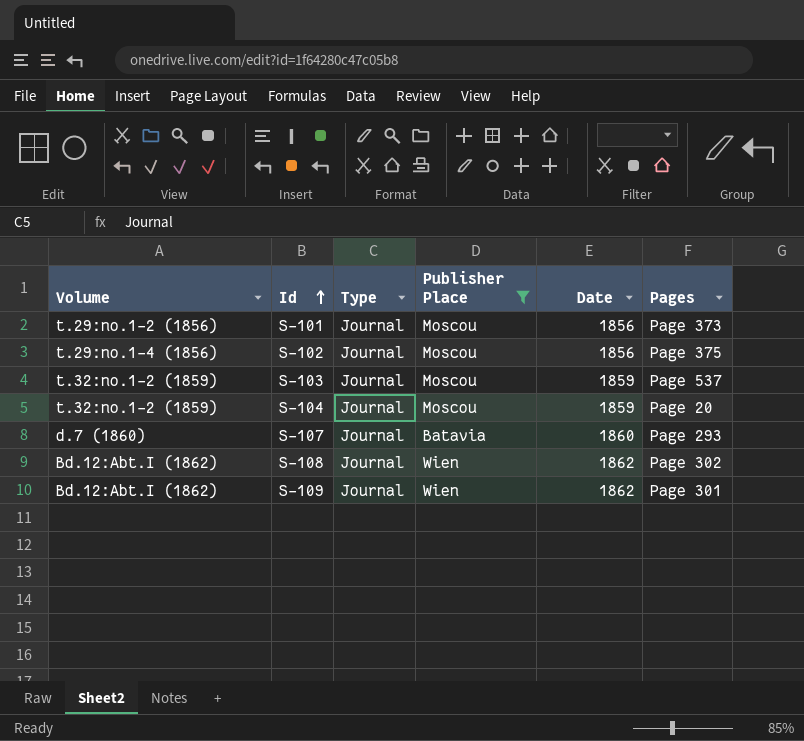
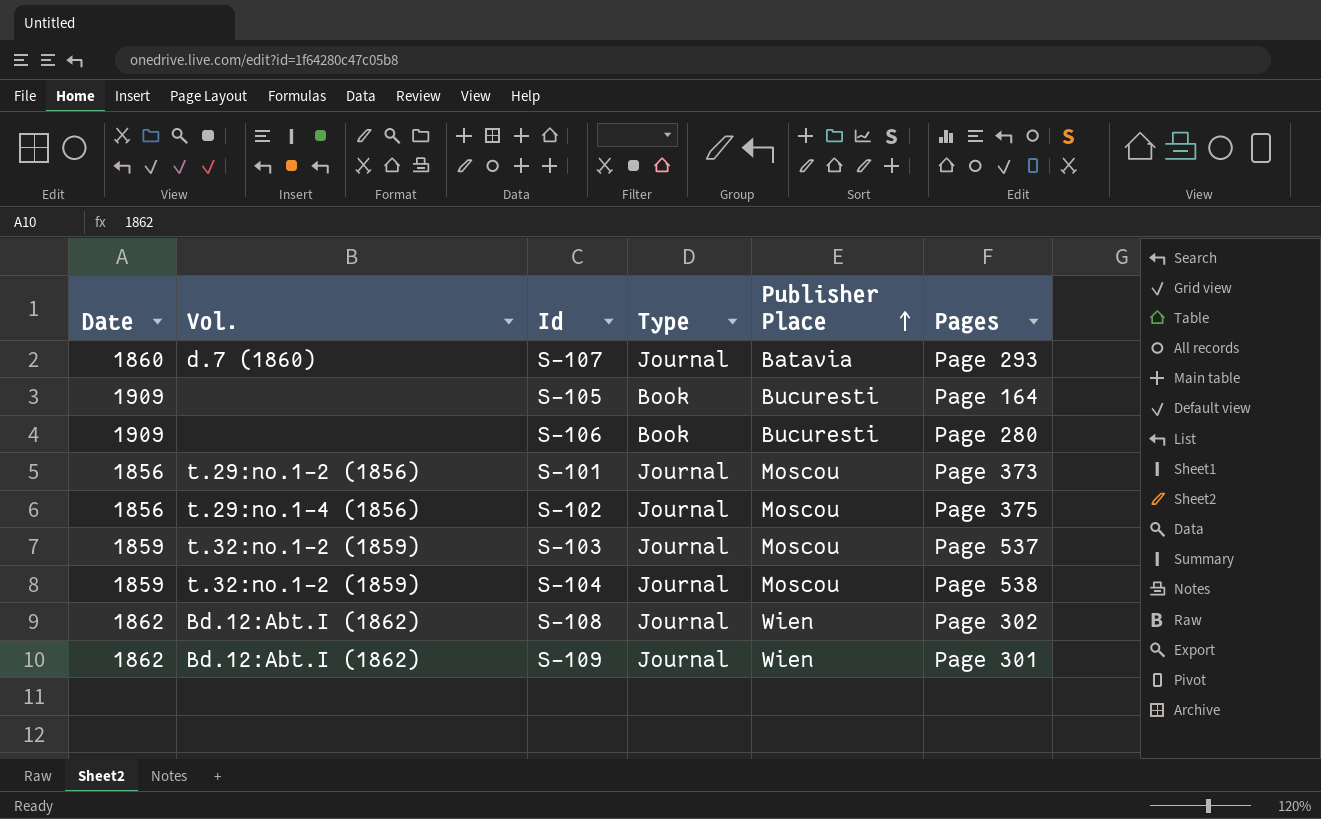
filter: Publisher Place != Bucuresti -> none
row order: Id ascending -> Publisher Place ascending
column Date | position: 5 -> 1
column name: Volume -> Vol.
S-104 | Pages: Page 20 -> Page 538

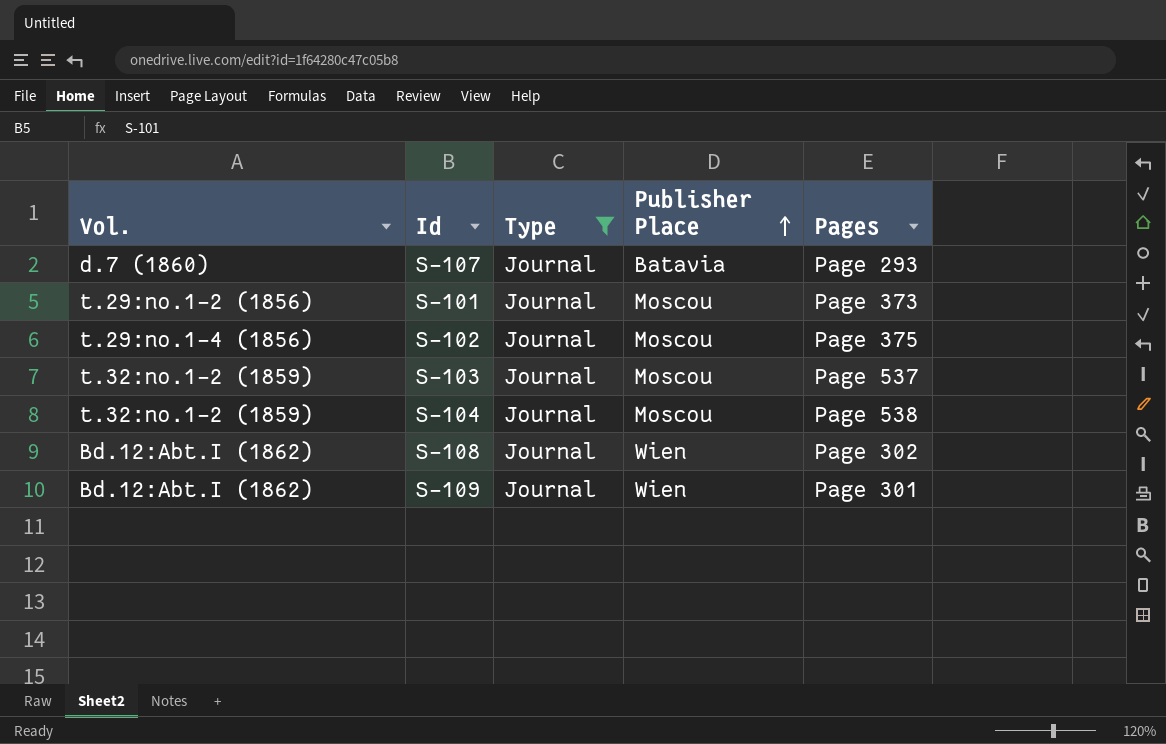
filter: none -> Type = Journal
column Date | position: 1 -> none

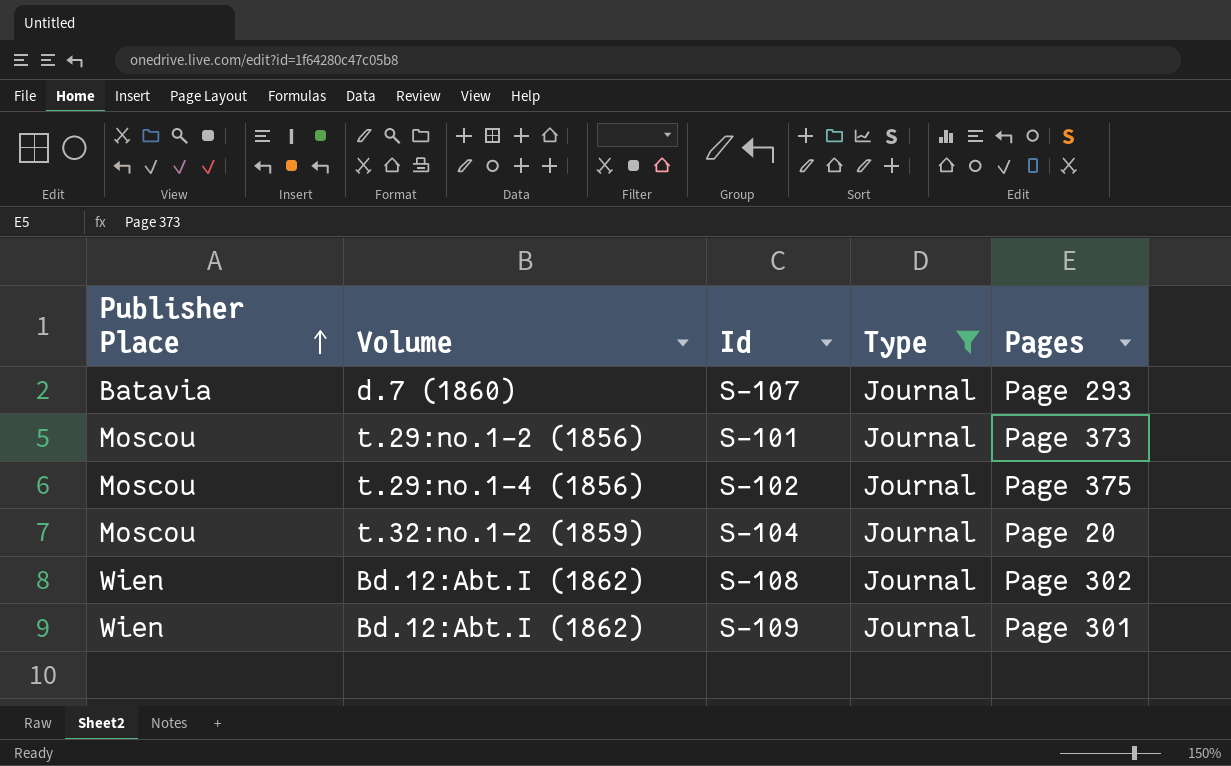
column Publisher Place | position: 4 -> 1
column name: Vol. -> Volume
row S-103: t.32:no.1-2 (1859) | Journal | Moscou | Page 537 -> none
S-104 | Pages: Page 538 -> Page 20

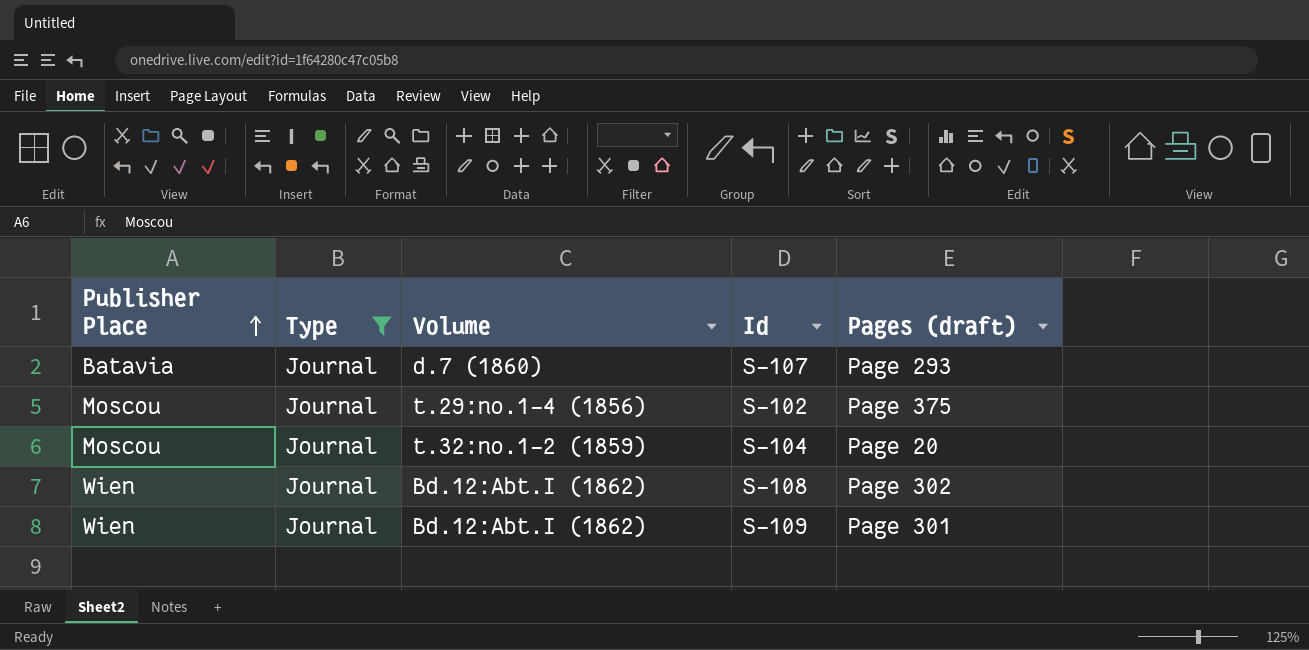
column Type | position: 4 -> 2
column name: Pages -> Pages (draft)
row S-101: Moscou | t.29:no.1-2 (1856) | Journal | Page 373 -> none

